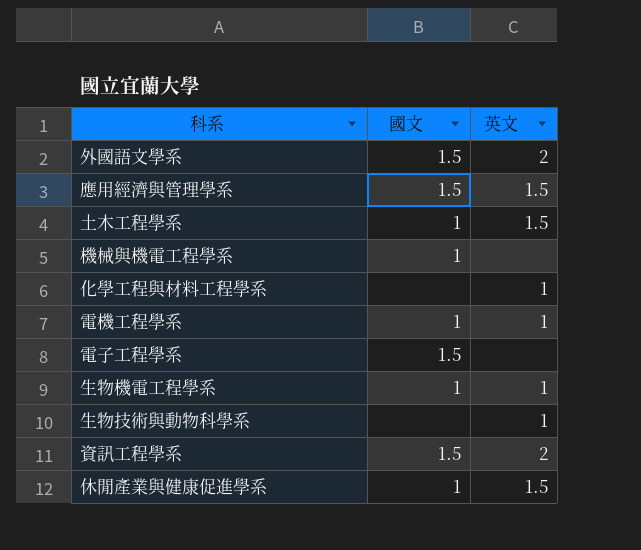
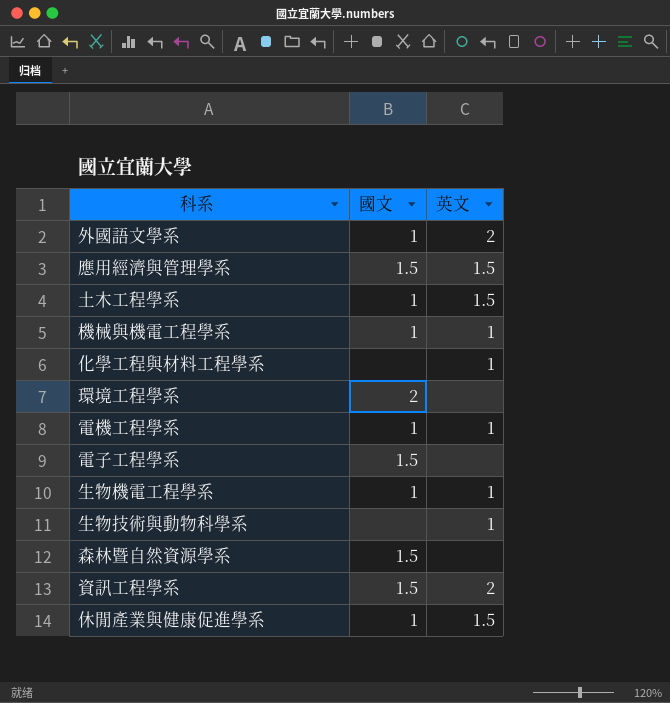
外國語文學系 | 國文: 1.5 -> 1
機械與機電工程學系 | 英文: none -> 1
row 環境工程學系: none -> 2 | none
row 森林暨自然資源學系: none -> 1.5 | none

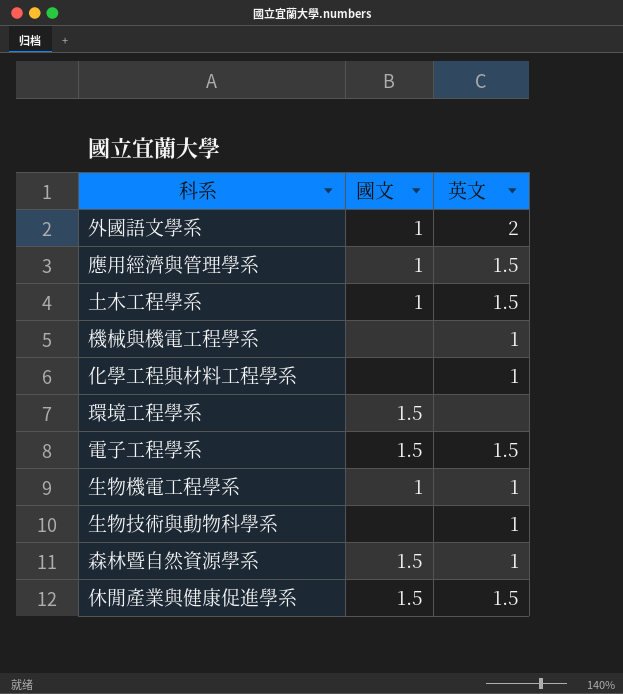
row 電機工程學系: 1 | 1 -> none
row 資訊工程學系: 1.5 | 2 -> none
應用經濟與管理學系 | 國文: 1.5 -> 1
機械與機電工程學系 | 國文: 1 -> none
環境工程學系 | 國文: 2 -> 1.5
電子工程學系 | 英文: none -> 1.5
森林暨自然資源學系 | 英文: none -> 1
休閒產業與健康促進學系 | 國文: 1 -> 1.5

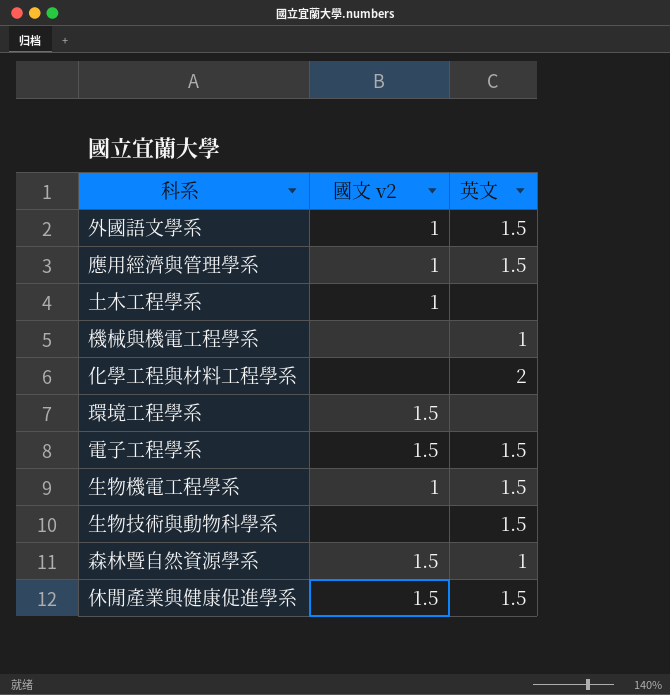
column name: 國文 -> 國文 v2
外國語文學系 | 英文: 2 -> 1.5
土木工程學系 | 英文: 1.5 -> none
化學工程與材料工程學系 | 英文: 1 -> 2
生物機電工程學系 | 英文: 1 -> 1.5
生物技術與動物科學系 | 英文: 1 -> 1.5

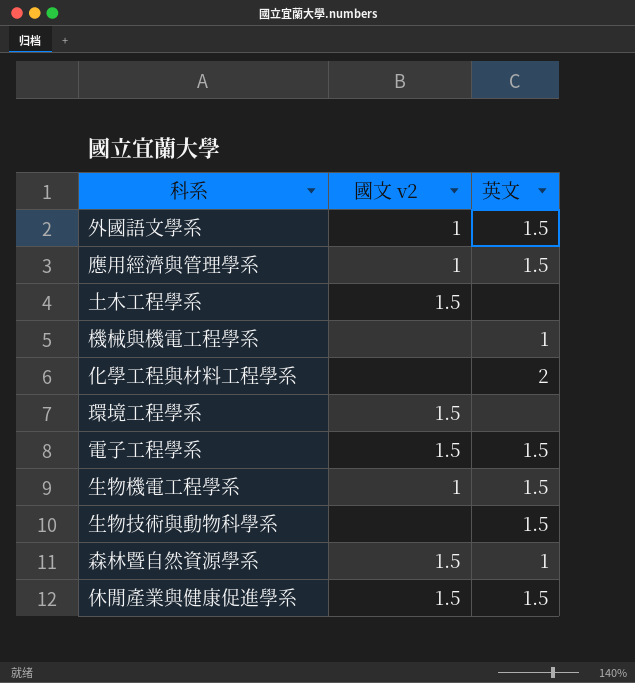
土木工程學系 | 國文 v2: 1 -> 1.5

